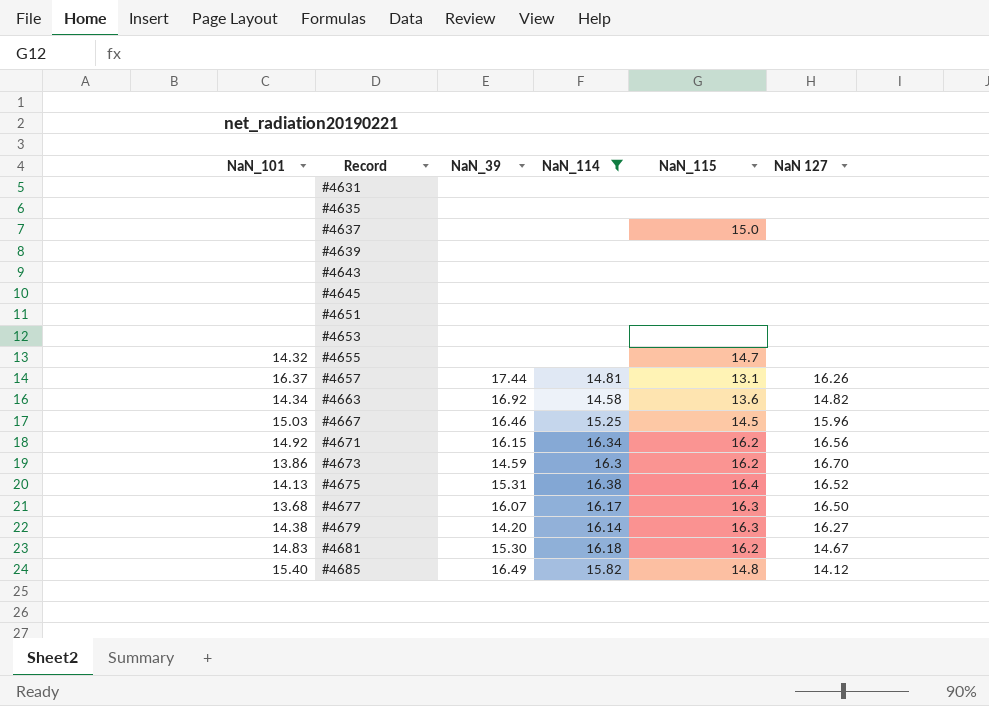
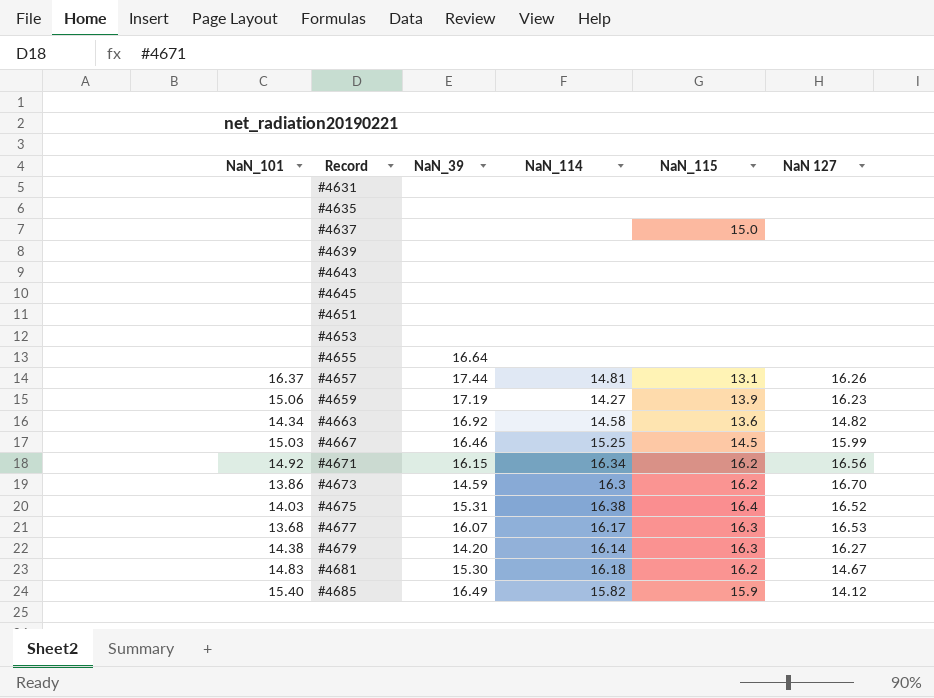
filter: NaN_114 != 14.27 -> none
#4655 | NaN_101: 14.32 -> none
#4655 | NaN_39: none -> 16.64
#4655 | NaN_115: 14.7 -> none
#4667 | NaN 127: 15.96 -> 15.99
#4675 | NaN_101: 14.13 -> 14.03
#4677 | NaN 127: 16.50 -> 16.53
#4685 | NaN_115: 14.8 -> 15.9

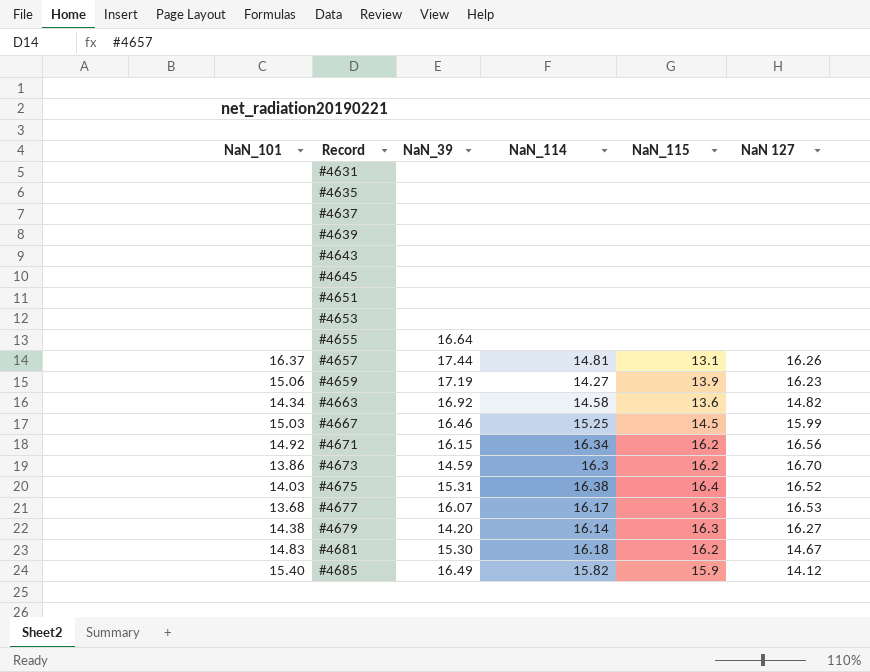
#4637 | NaN_115: 15.0 -> none

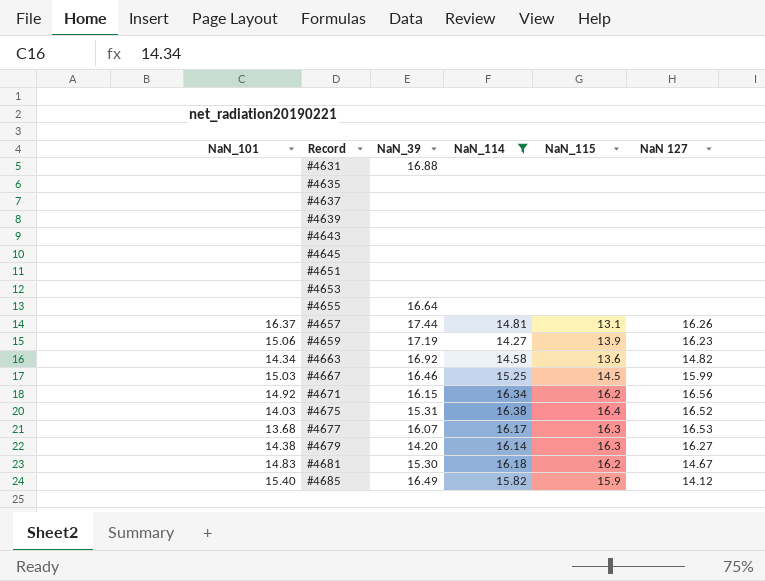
filter: none -> NaN_114 != 16.3
#4631 | NaN_39: none -> 16.88

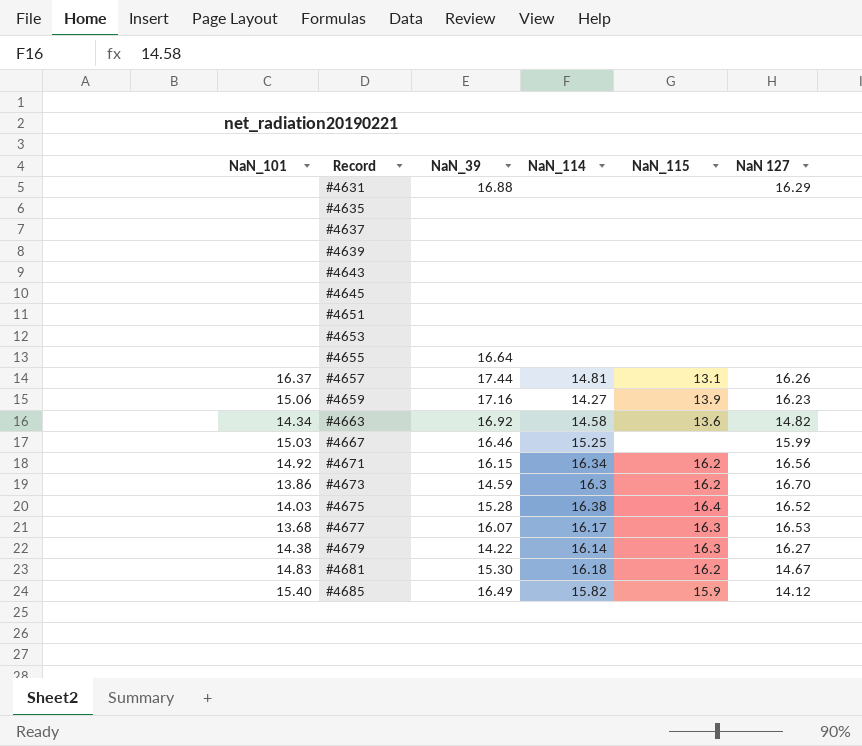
filter: NaN_114 != 16.3 -> none
#4631 | NaN 127: none -> 16.29
#4659 | NaN_39: 17.19 -> 17.16
#4667 | NaN_115: 14.5 -> none
#4675 | NaN_39: 15.31 -> 15.28
#4679 | NaN_39: 14.20 -> 14.22

